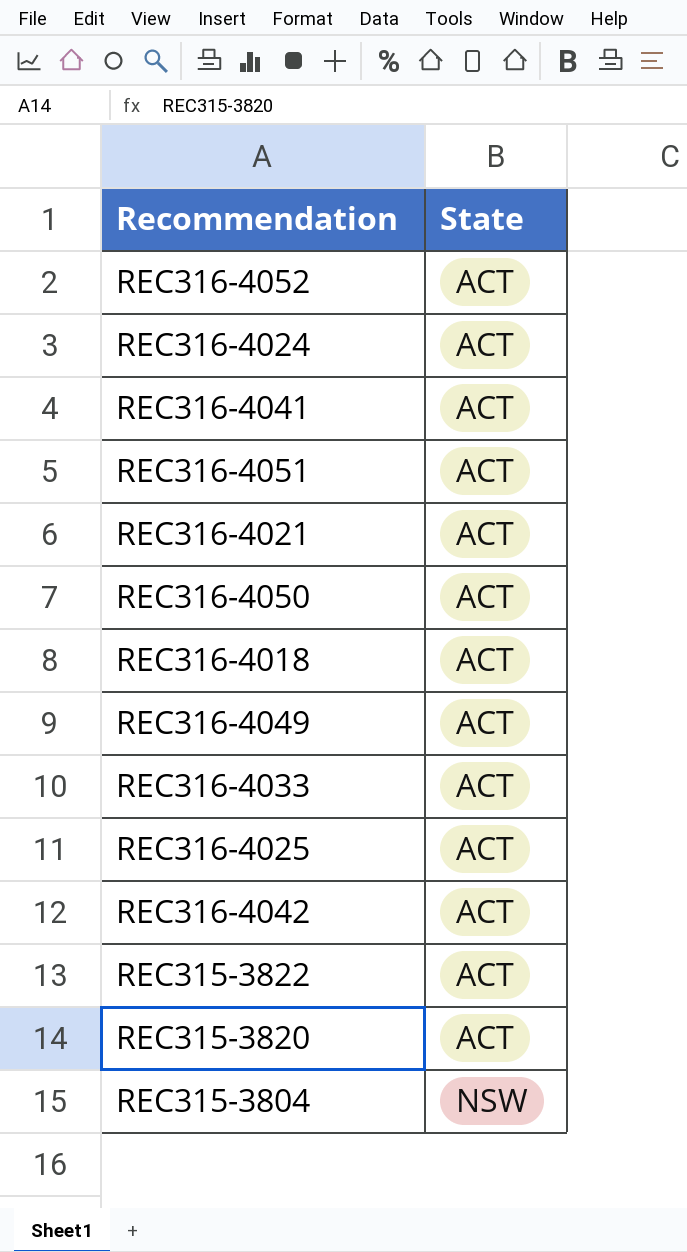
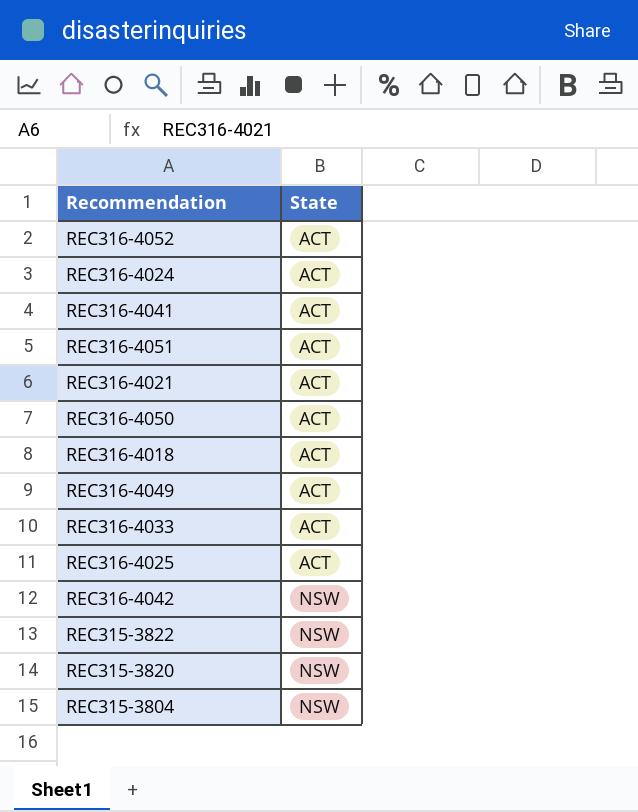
REC316-4042 | State: ACT -> NSW
REC315-3822 | State: ACT -> NSW
REC315-3820 | State: ACT -> NSW

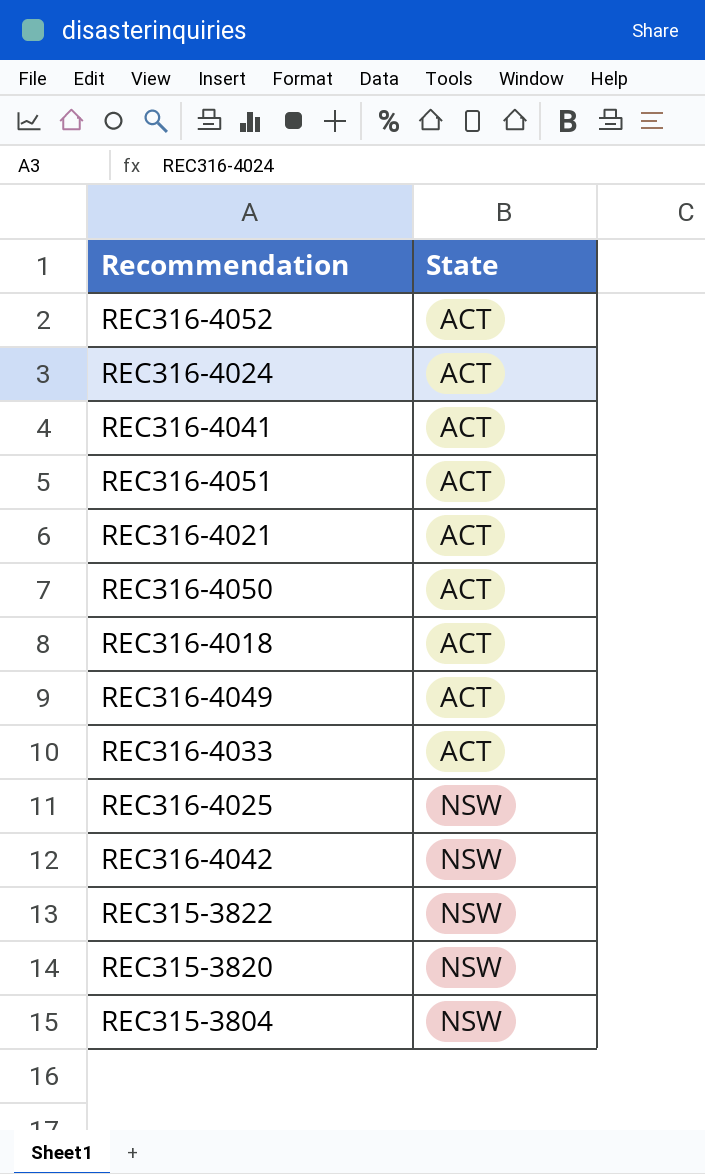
REC316-4025 | State: ACT -> NSW

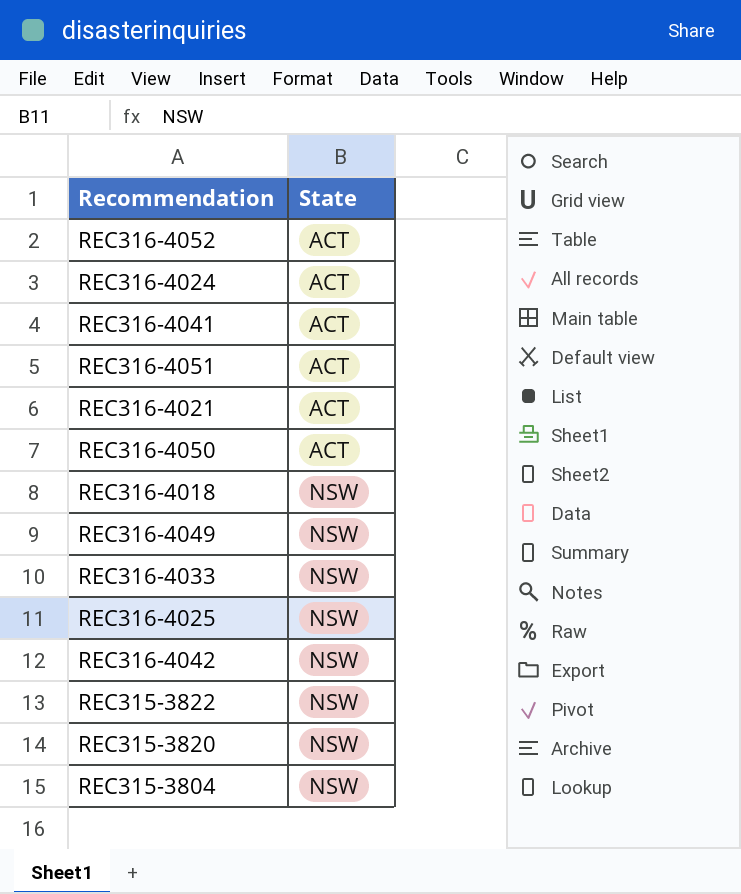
REC316-4018 | State: ACT -> NSW
REC316-4049 | State: ACT -> NSW
REC316-4033 | State: ACT -> NSW

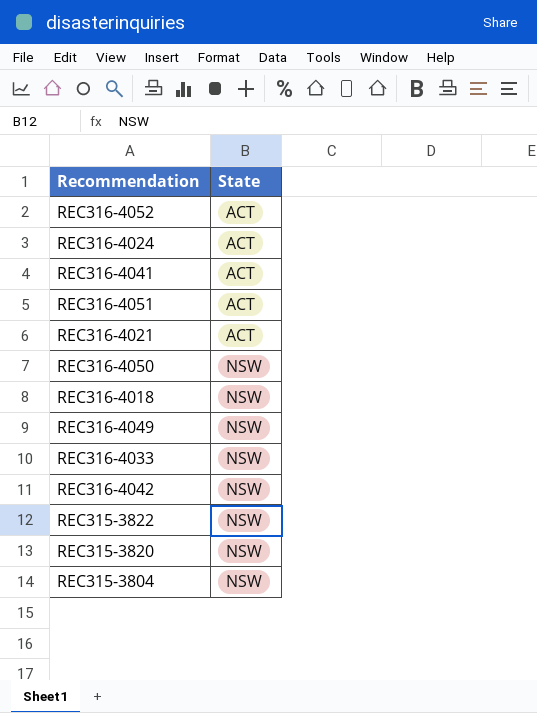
row REC316-4025: NSW -> none
REC316-4050 | State: ACT -> NSW

